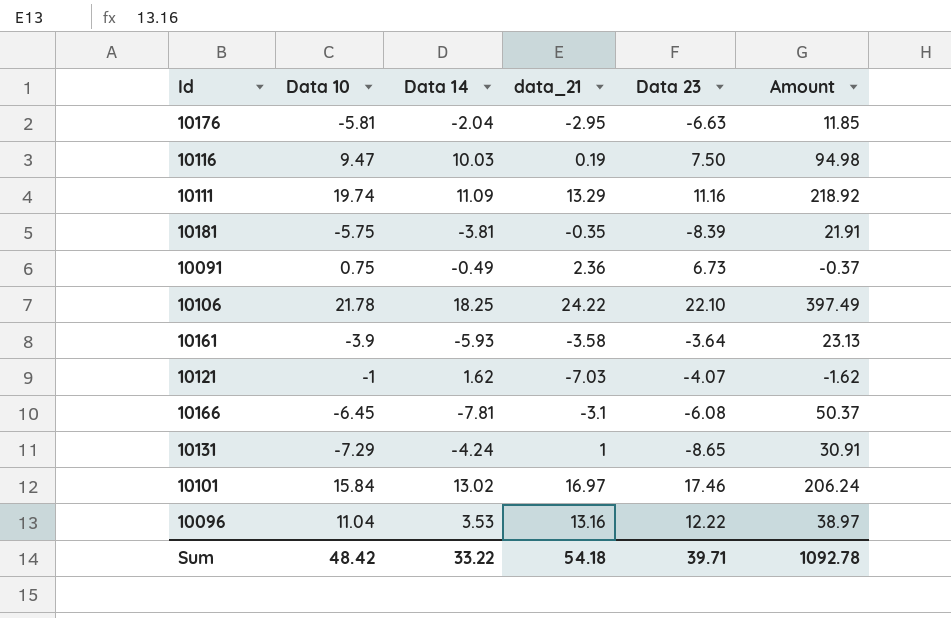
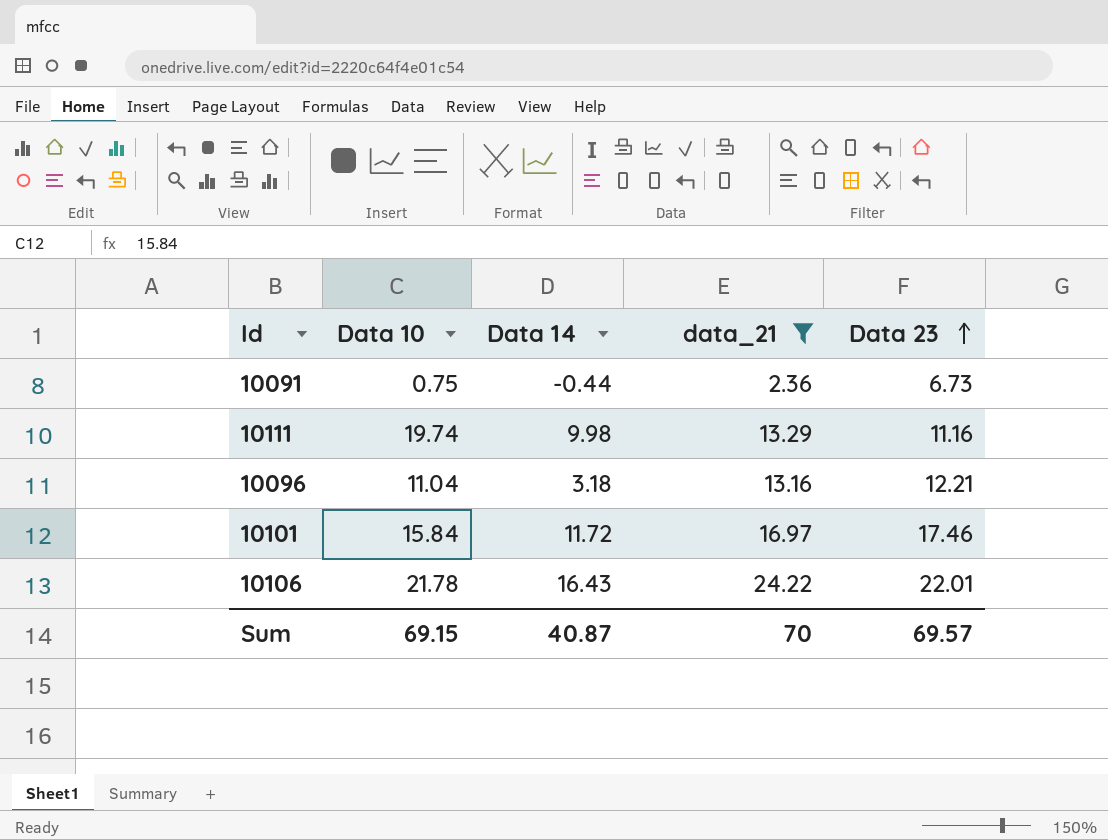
filter: none -> data_21 >= 2.36
row order: none -> Data 23 ascending
column Amount | formula: [Data 10] * [Data 14] -> none
10091 | Data 14: -0.49 -> -0.44
10111 | Data 14: 11.09 -> 9.98
10096 | Data 14: 3.53 -> 3.18
10096 | Data 23: 12.22 -> 12.21
10101 | Data 14: 13.02 -> 11.72
10106 | Data 14: 18.25 -> 16.43
10106 | Data 23: 22.10 -> 22.01
Sum | Data 10: 48.42 -> 69.15
Sum | Data 14: 33.22 -> 40.87
Sum | data_21: 54.18 -> 70
Sum | Data 23: 39.71 -> 69.57

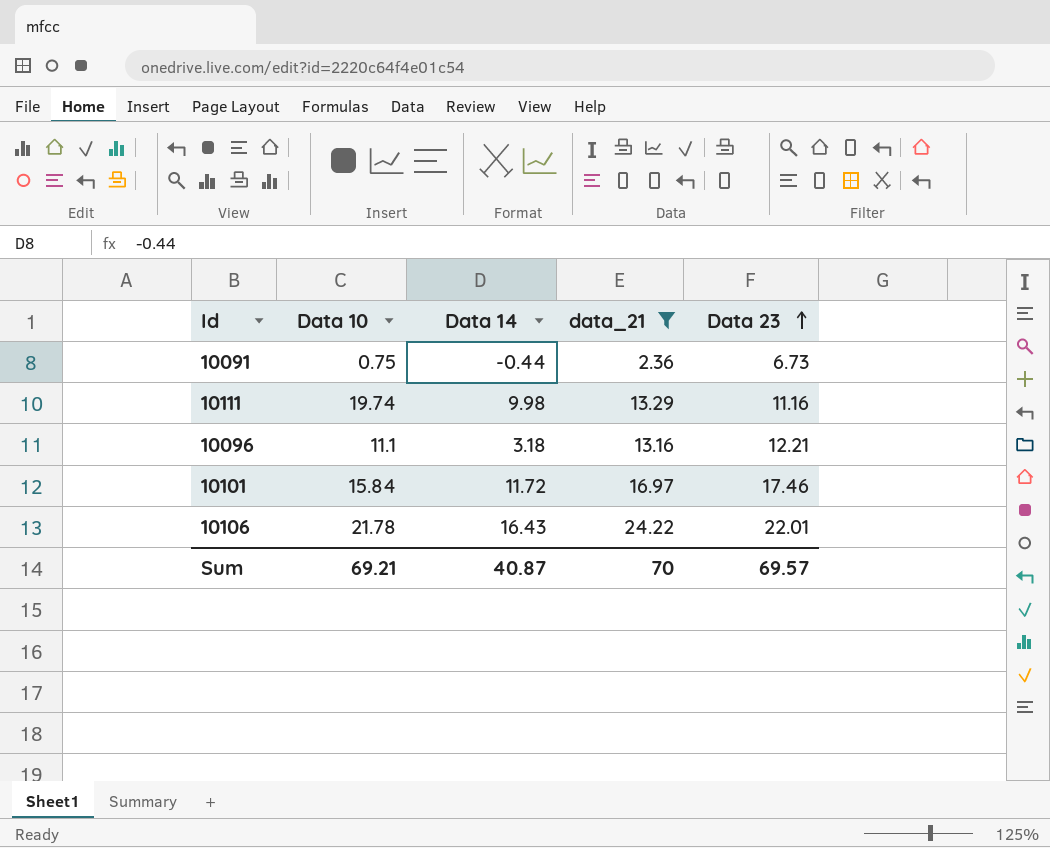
10096 | Data 10: 11.04 -> 11.1
Sum | Data 10: 69.15 -> 69.21

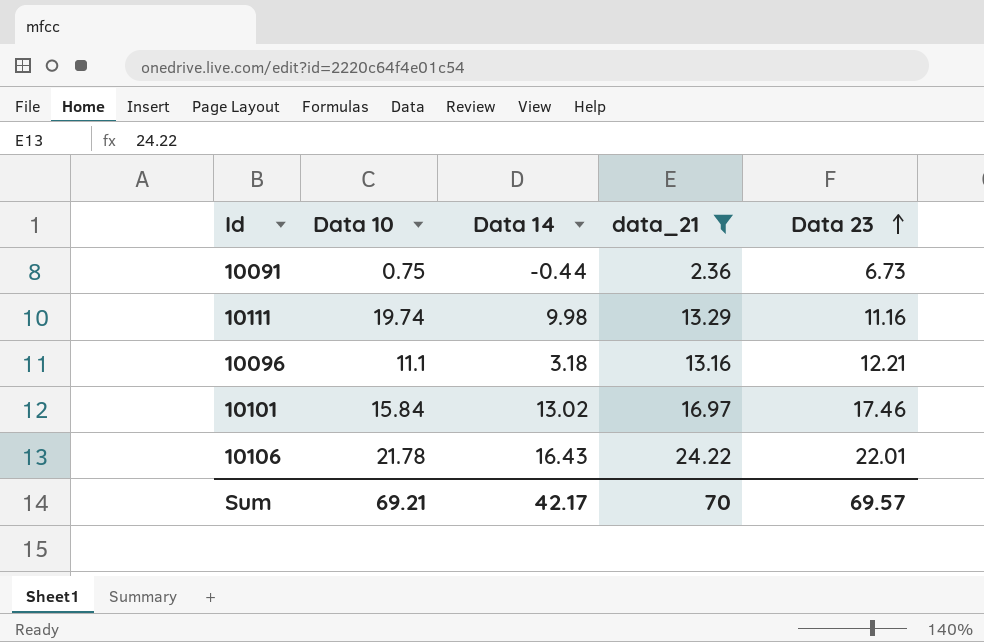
10101 | Data 14: 11.72 -> 13.02
Sum | Data 14: 40.87 -> 42.17

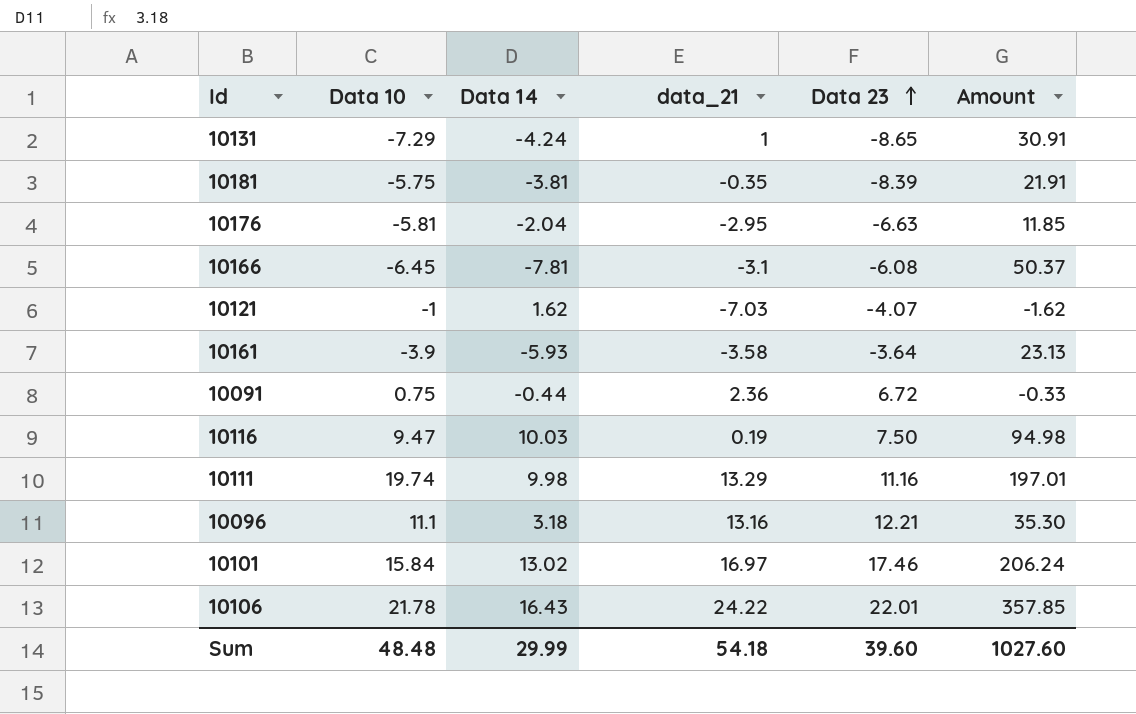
filter: data_21 >= 2.36 -> none
column Amount | formula: none -> [Data 10] * [Data 14]
10091 | Data 23: 6.73 -> 6.72
Sum | Data 10: 69.21 -> 48.48
Sum | Data 14: 42.17 -> 29.99
Sum | data_21: 70 -> 54.18
Sum | Data 23: 69.57 -> 39.60

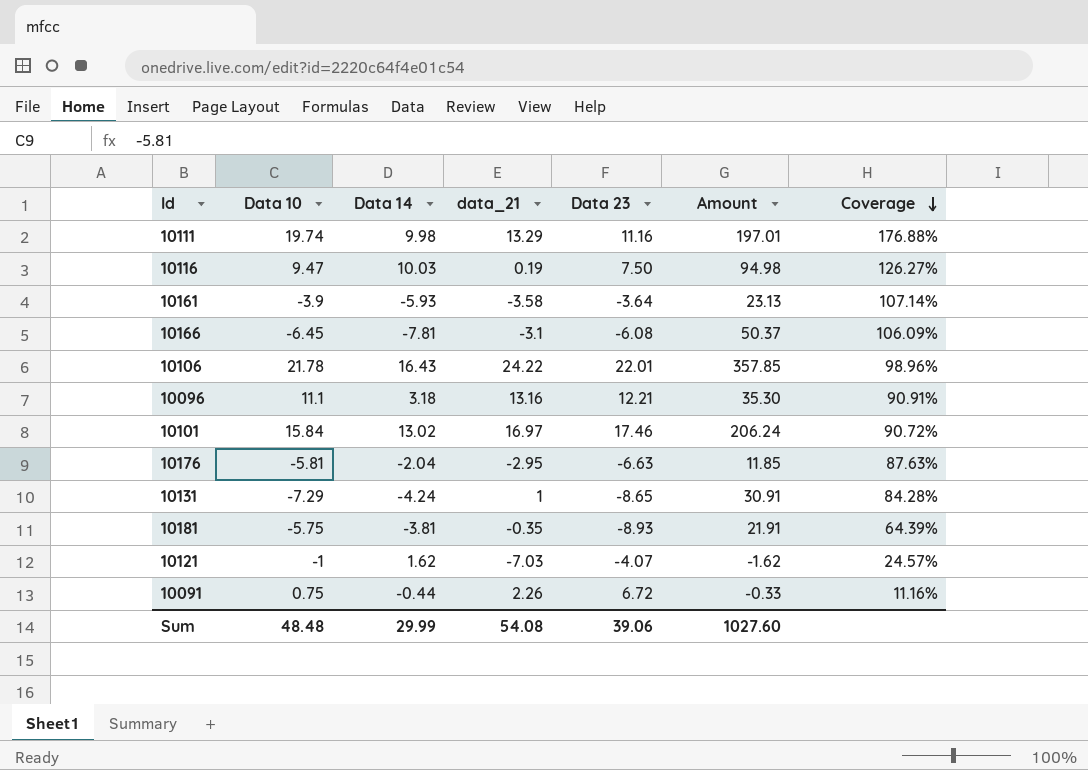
row order: Data 23 ascending -> Coverage descending
column Coverage | formula: none -> [Data 10] / [Data 23]
10181 | Data 23: -8.39 -> -8.93
10091 | data_21: 2.36 -> 2.26
Sum | data_21: 54.18 -> 54.08
Sum | Data 23: 39.60 -> 39.06

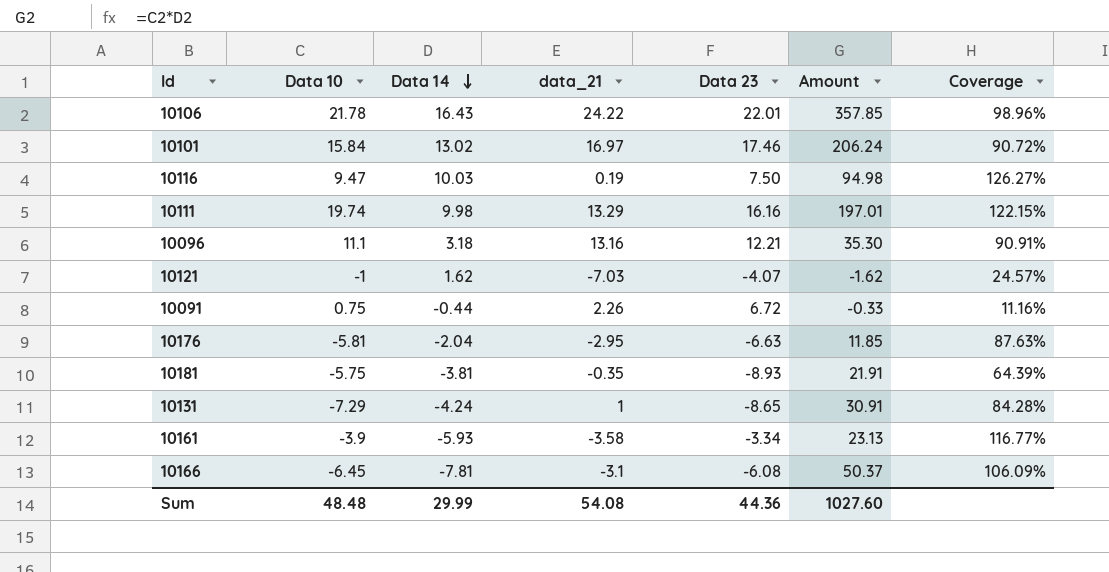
row order: Coverage descending -> Data 14 descending
10111 | Data 23: 11.16 -> 16.16
10111 | Coverage: 176.88% -> 122.15%
10161 | Data 23: -3.64 -> -3.34
10161 | Coverage: 107.14% -> 116.77%
Sum | Data 23: 39.06 -> 44.36

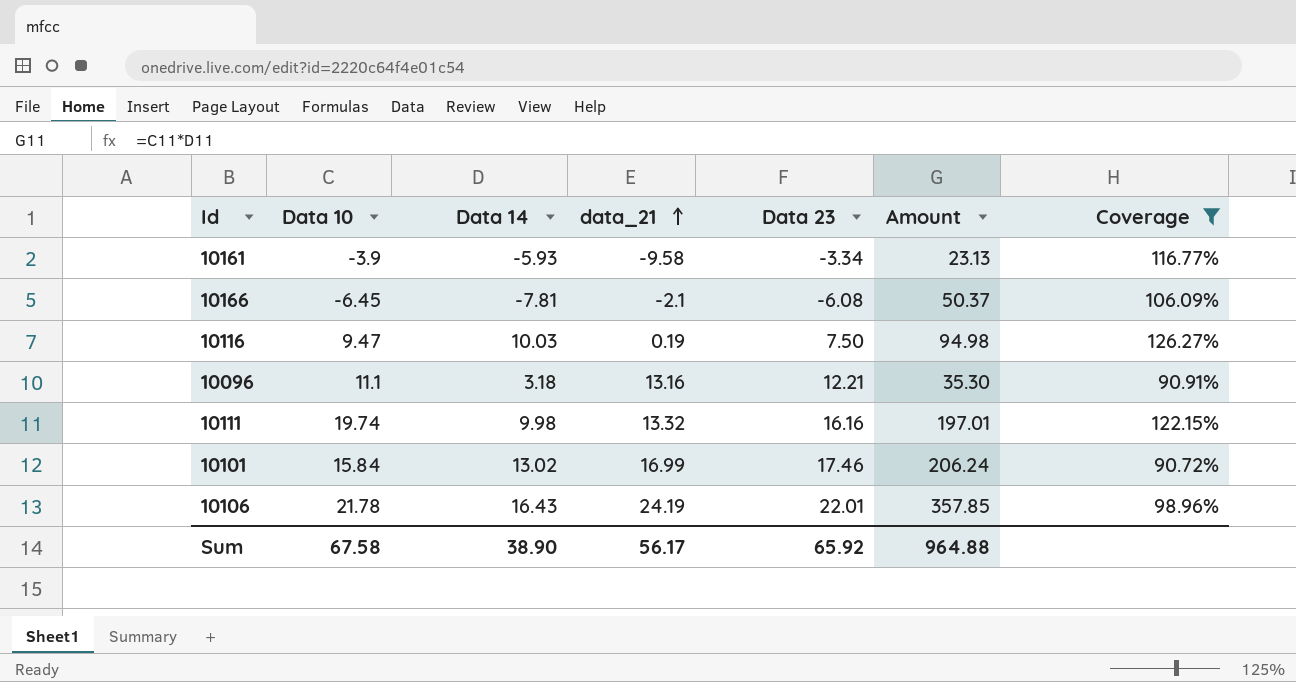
filter: none -> Coverage >= 90.72%
row order: Data 14 descending -> data_21 ascending
10161 | data_21: -3.58 -> -9.58
10166 | data_21: -3.1 -> -2.1
10111 | data_21: 13.29 -> 13.32
10101 | data_21: 16.97 -> 16.99
10106 | data_21: 24.22 -> 24.19
Sum | Data 10: 48.48 -> 67.58
Sum | Data 14: 29.99 -> 38.90
Sum | data_21: 54.08 -> 56.17
Sum | Data 23: 44.36 -> 65.92
Sum | Amount: 1027.60 -> 964.88

